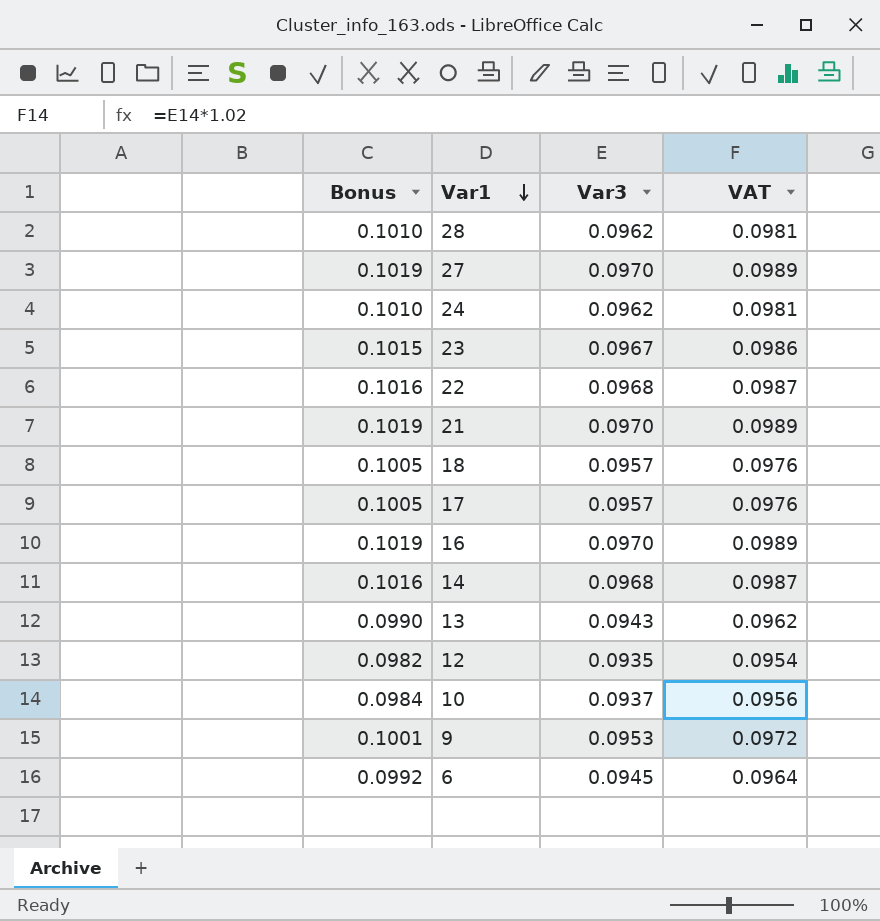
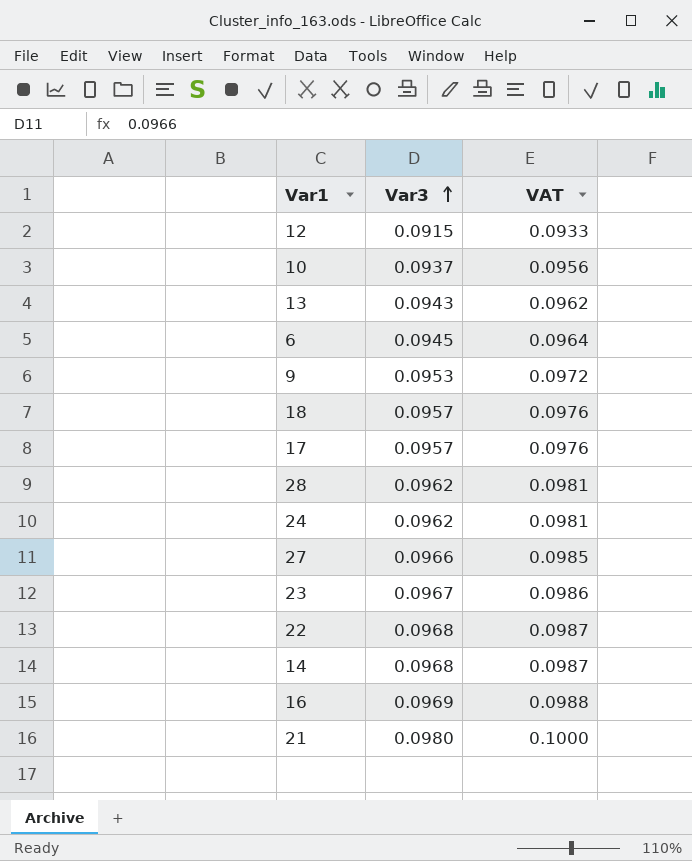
row order: Var1 descending -> Var3 ascending
column Bonus | formula: [Var3] * 1.05 -> none
12 | Var3: 0.0935 -> 0.0915
12 | VAT: 0.0954 -> 0.0933
27 | Var3: 0.0970 -> 0.0966
27 | VAT: 0.0989 -> 0.0985
16 | Var3: 0.0970 -> 0.0969
16 | VAT: 0.0989 -> 0.0988
21 | Var3: 0.0970 -> 0.0980
21 | VAT: 0.0989 -> 0.1000

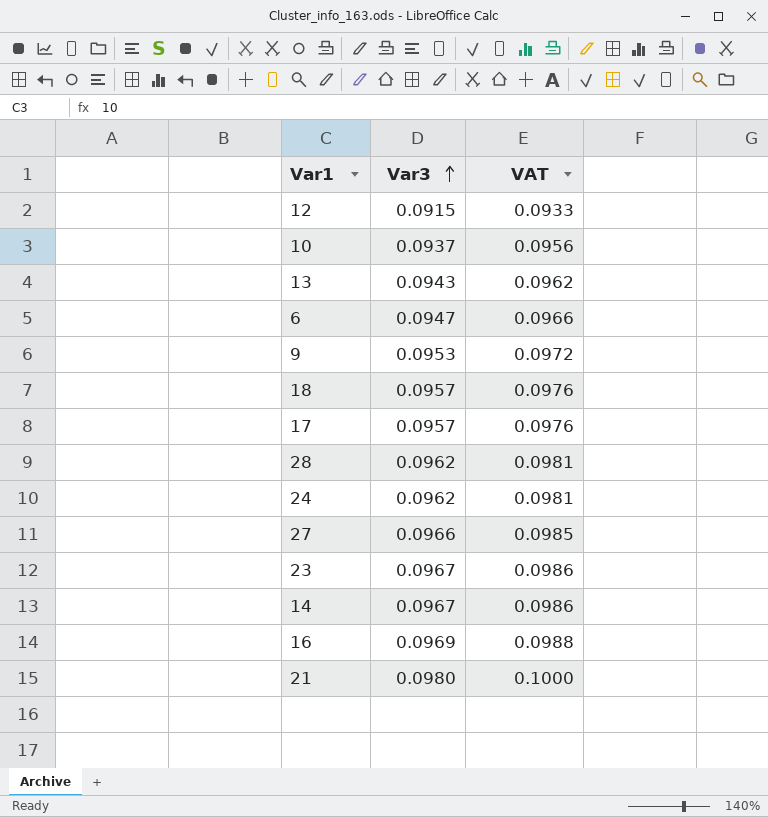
row 22: 0.0968 | 0.0987 -> none
6 | Var3: 0.0945 -> 0.0947
6 | VAT: 0.0964 -> 0.0966
14 | Var3: 0.0968 -> 0.0967
14 | VAT: 0.0987 -> 0.0986

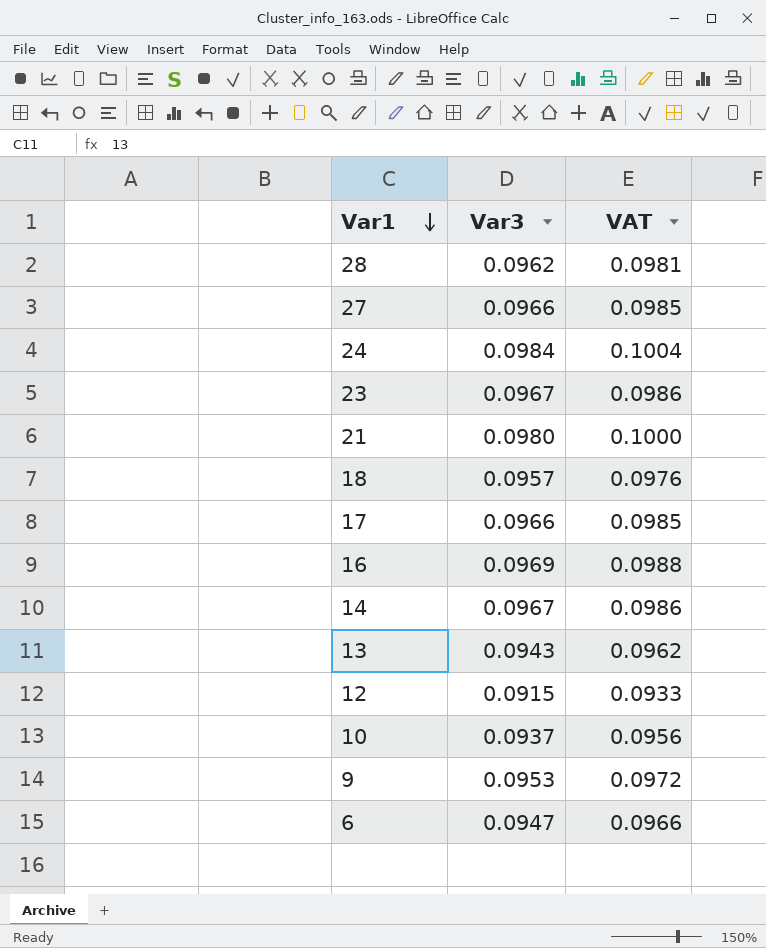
row order: Var3 ascending -> Var1 descending
24 | Var3: 0.0962 -> 0.0984
24 | VAT: 0.0981 -> 0.1004
17 | Var3: 0.0957 -> 0.0966
17 | VAT: 0.0976 -> 0.0985

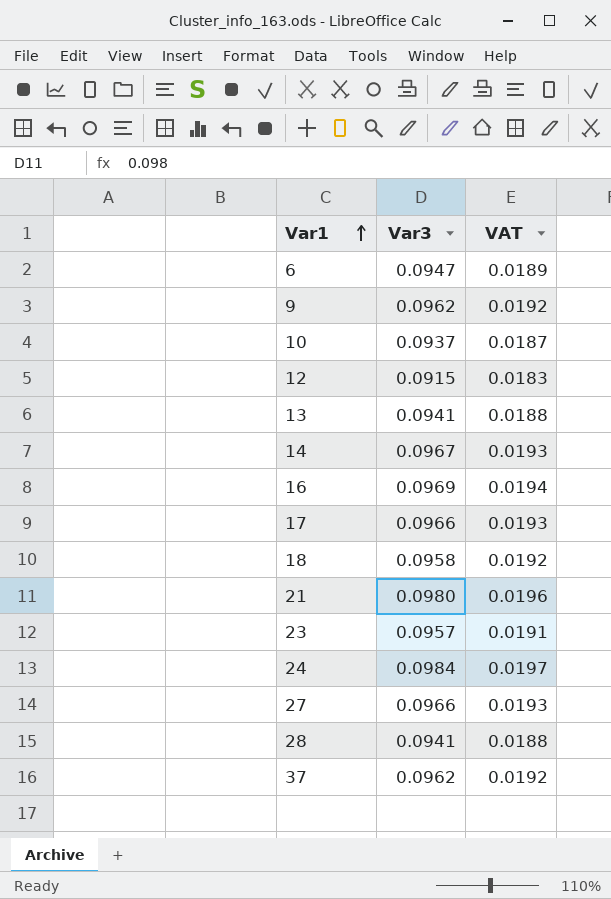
row order: Var1 descending -> Var1 ascending
column VAT | formula: [Var3] * 1.02 -> [Var3] * 0.2
9 | Var3: 0.0953 -> 0.0962
13 | Var3: 0.0943 -> 0.0941
18 | Var3: 0.0957 -> 0.0958
23 | Var3: 0.0967 -> 0.0957
28 | Var3: 0.0962 -> 0.0941
row 37: none -> 0.0962 | 0.0192

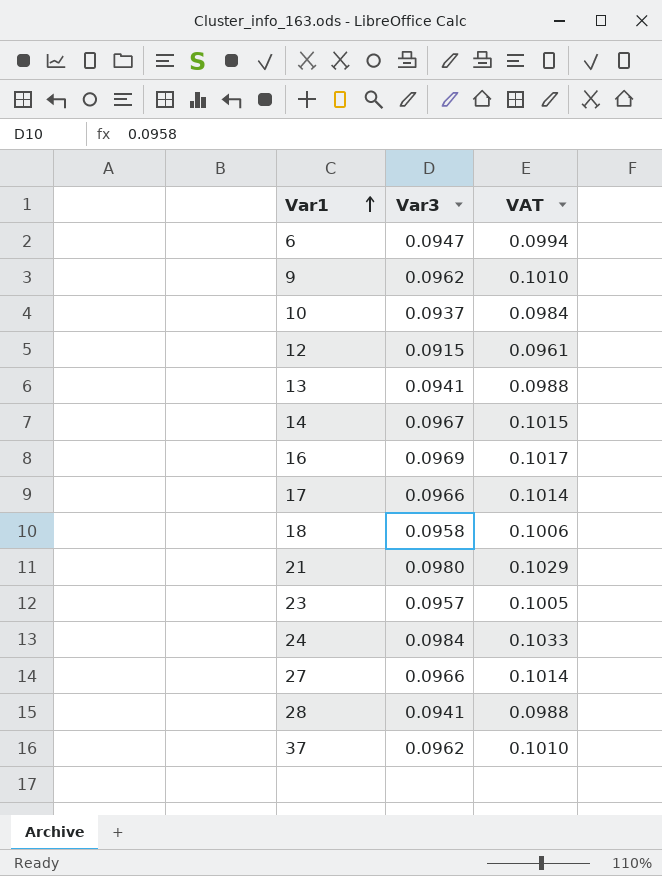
column VAT | formula: [Var3] * 0.2 -> [Var3] * 1.05

